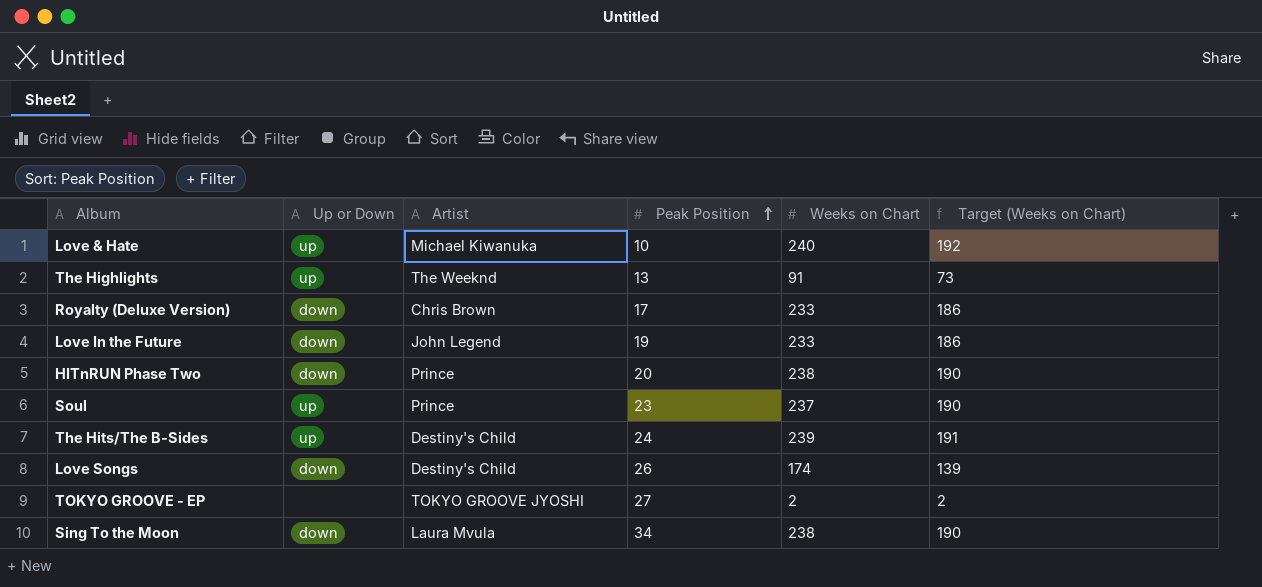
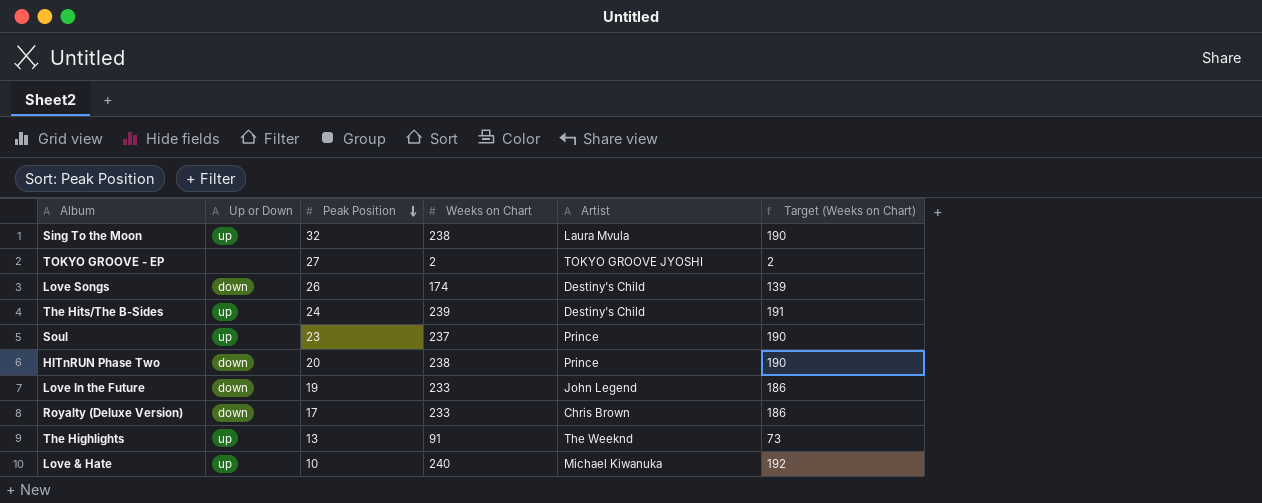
row order: Peak Position ascending -> Peak Position descending
column Artist | position: 3 -> 5
Sing To the Moon | Up or Down: down -> up
Sing To the Moon | Peak Position: 34 -> 32

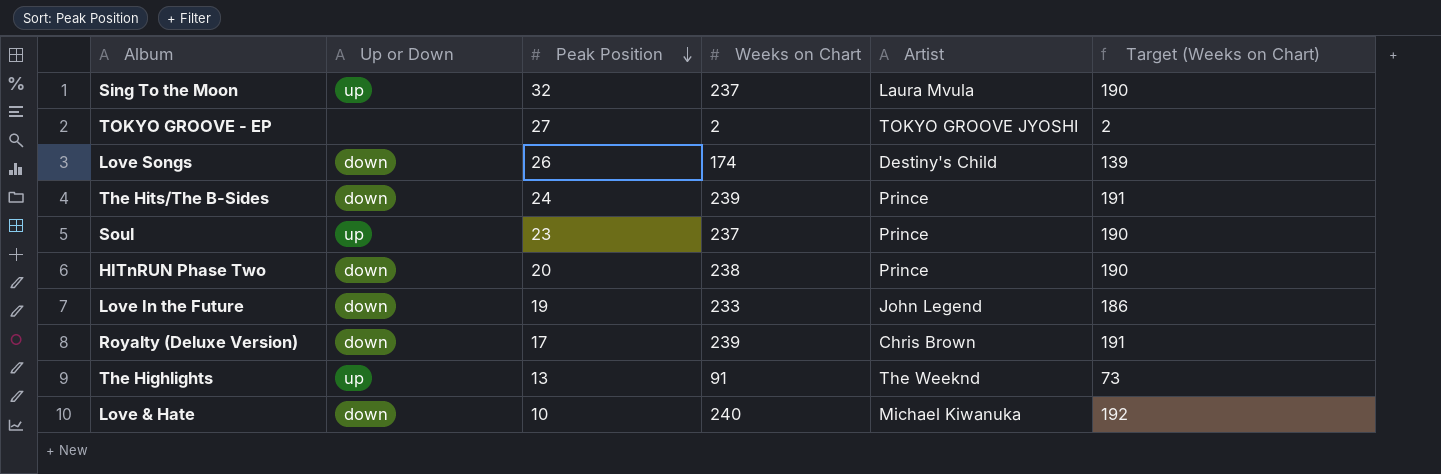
Sing To the Moon | Weeks on Chart: 238 -> 237
The Hits/The B-Sides | Up or Down: up -> down
The Hits/The B-Sides | Artist: Destiny's Child -> Prince
Royalty (Deluxe Version) | Weeks on Chart: 233 -> 239
Royalty (Deluxe Version) | Target (Weeks on Chart): 186 -> 191
Love & Hate | Up or Down: up -> down

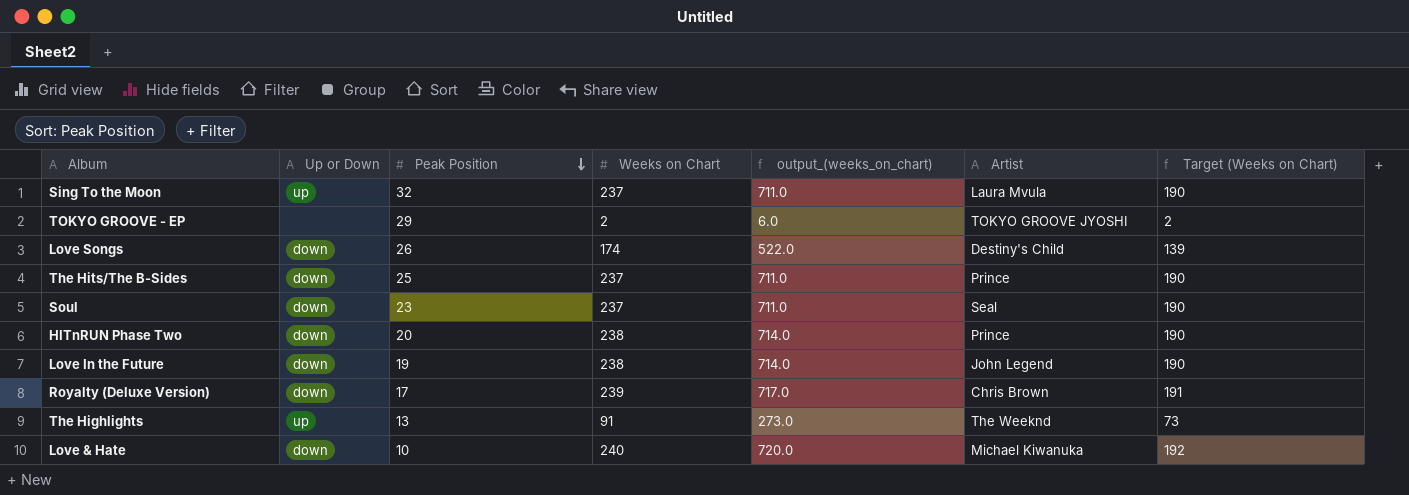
column output_(weeks_on_chart) | formula: none -> [Weeks on Chart] * 3
TOKYO GROOVE - EP | Peak Position: 27 -> 29
The Hits/The B-Sides | Peak Position: 24 -> 25
The Hits/The B-Sides | Weeks on Chart: 239 -> 237
The Hits/The B-Sides | Target (Weeks on Chart): 191 -> 190
Soul | Up or Down: up -> down
Soul | Artist: Prince -> Seal
Love In the Future | Weeks on Chart: 233 -> 238
Love In the Future | Target (Weeks on Chart): 186 -> 190

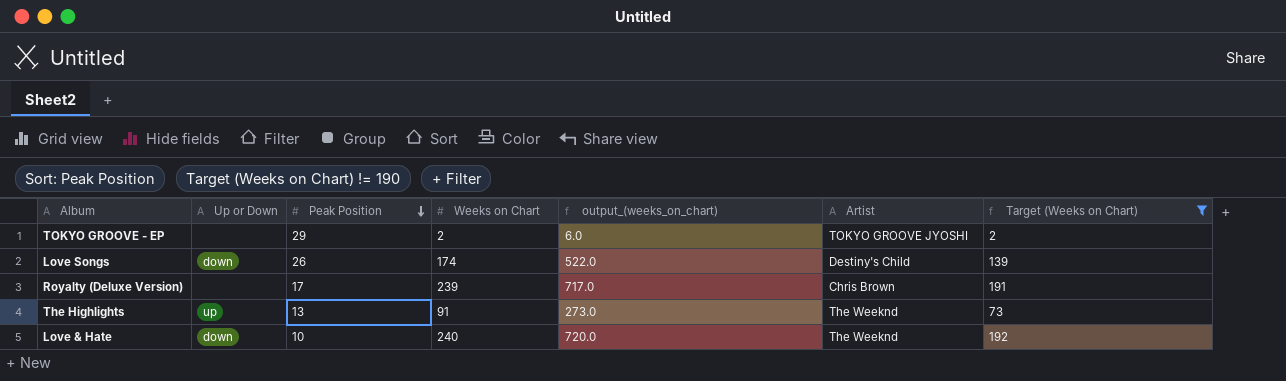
filter: none -> Target (Weeks on Chart) != 190
Royalty (Deluxe Version) | Up or Down: down -> none
Love & Hate | Artist: Michael Kiwanuka -> The Weeknd

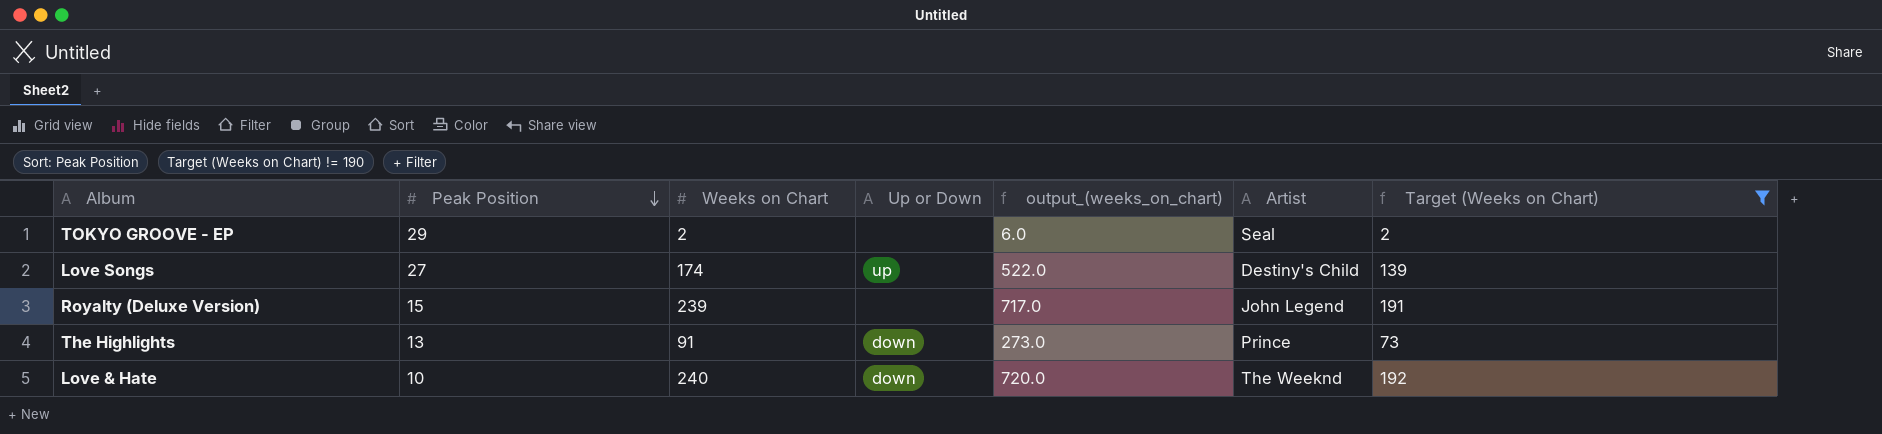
column Up or Down | position: 2 -> 4
TOKYO GROOVE - EP | Artist: TOKYO GROOVE JYOSHI -> Seal
Love Songs | Peak Position: 26 -> 27
Love Songs | Up or Down: down -> up
Royalty (Deluxe Version) | Peak Position: 17 -> 15
Royalty (Deluxe Version) | Artist: Chris Brown -> John Legend
The Highlights | Up or Down: up -> down
The Highlights | Artist: The Weeknd -> Prince

